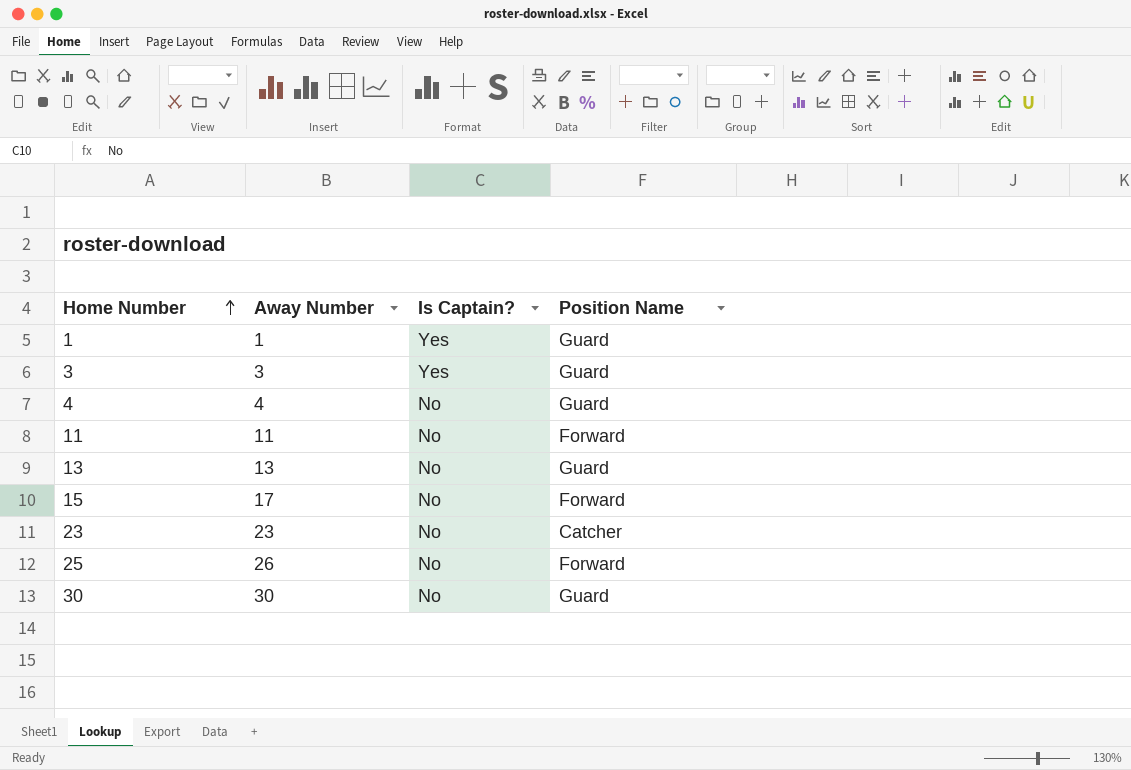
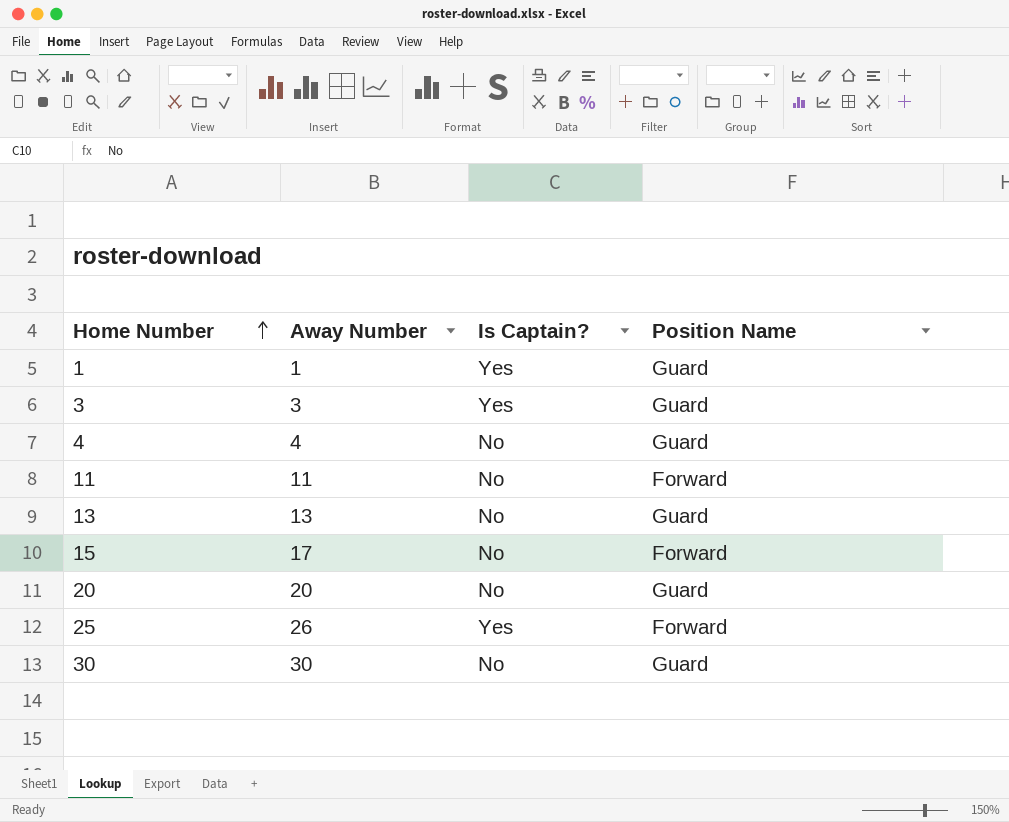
row 23: 23 | No | Catcher -> none
row 20: none -> 20 | No | Guard
25 | Is Captain?: No -> Yes

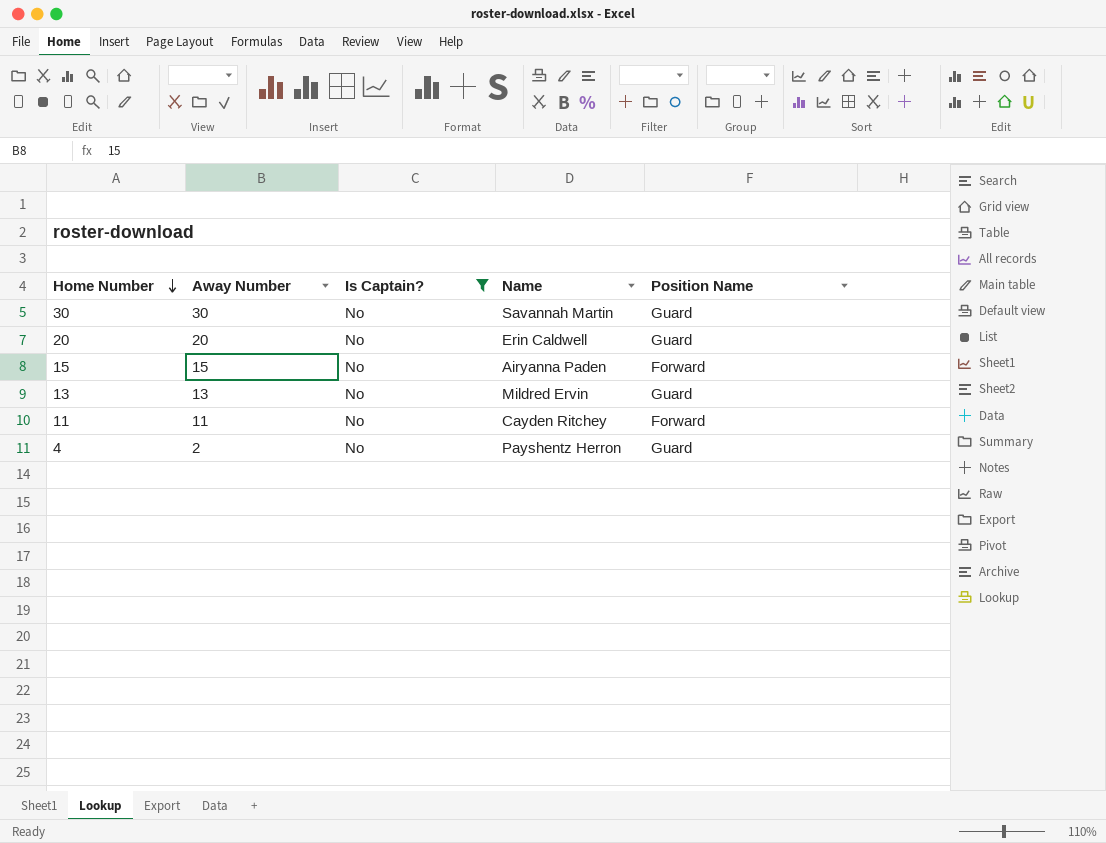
filter: none -> Is Captain? = No
row order: Home Number ascending -> Home Number descending
column Name | position: none -> 4
15 | Away Number: 17 -> 15
4 | Away Number: 4 -> 2

